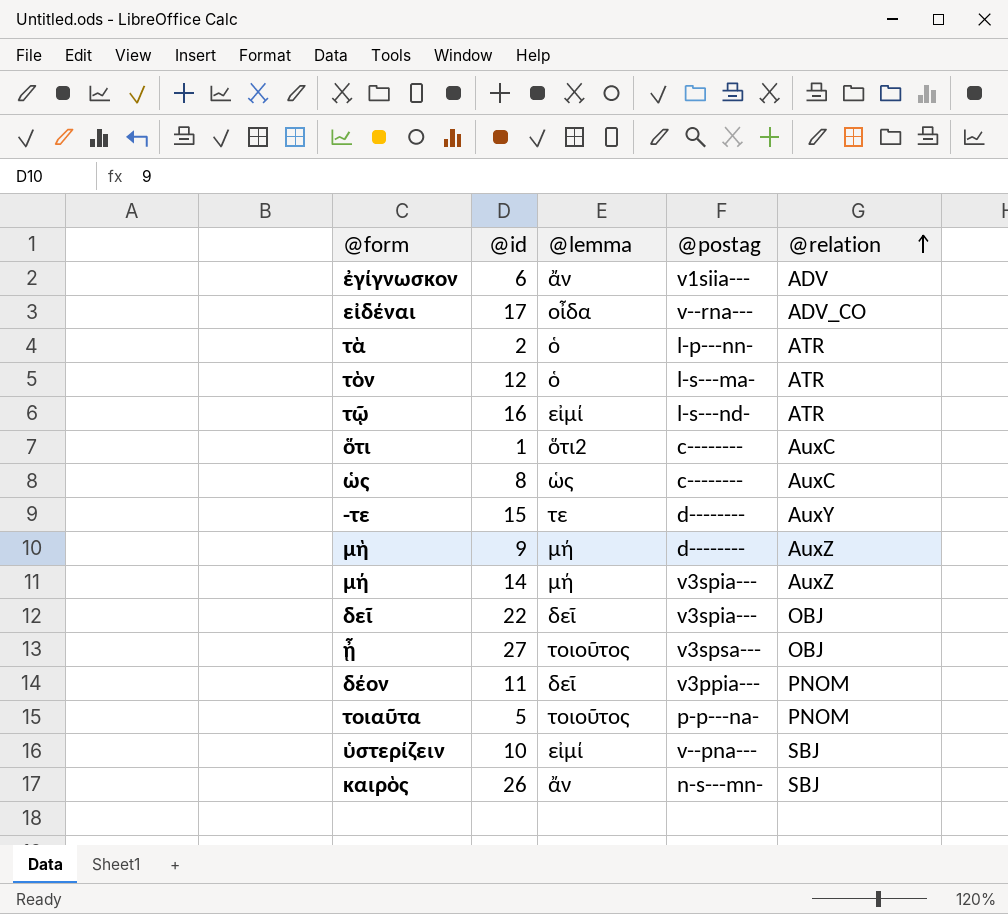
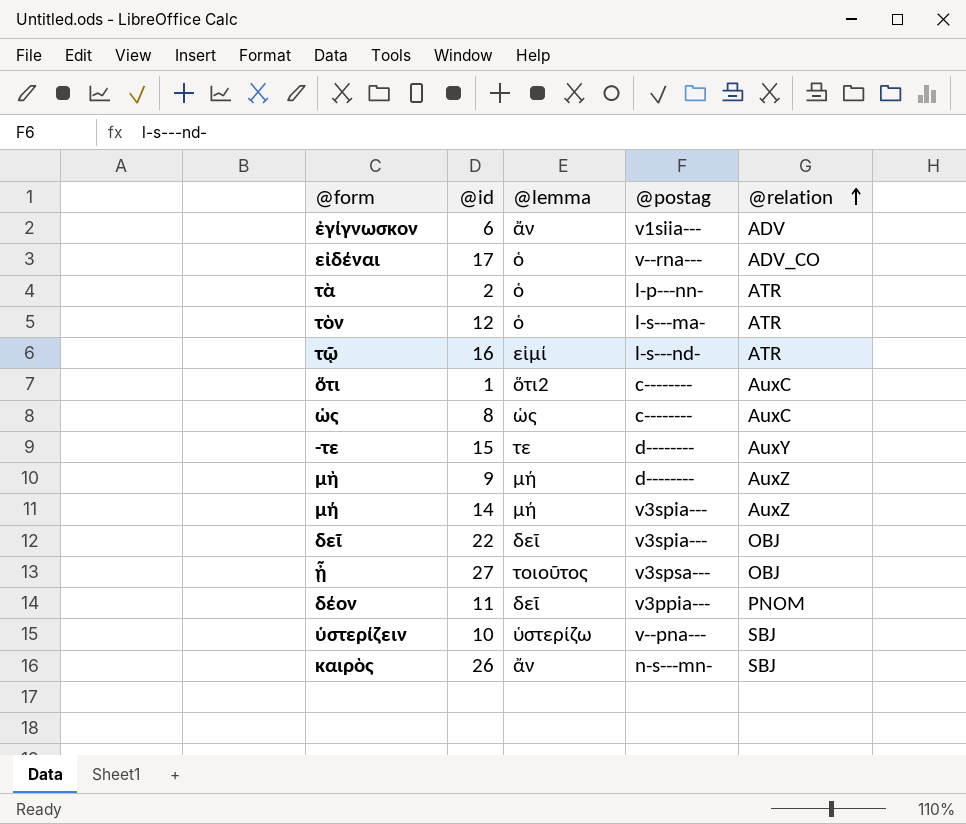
row τοιαῦτα: 5 | τοιοῦτος | p-p---na- | PNOM -> none
εἰδέναι | @lemma: οἶδα -> ὁ
ὑστερίζειν | @lemma: εἰμί -> ὑστερίζω

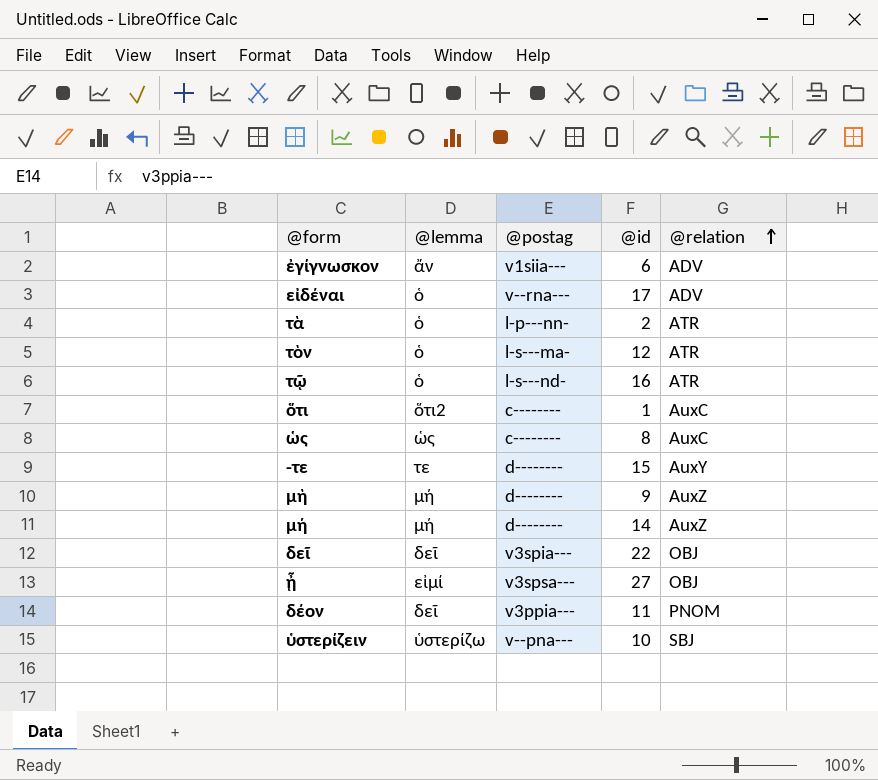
column @id | position: 2 -> 4
row καιρὸς: 26 | ἄν | n-s---mn- | SBJ -> none
εἰδέναι | @relation: ADV_CO -> ADV
τῷ | @lemma: εἰμί -> ὁ
μή | @postag: v3spia--- -> d--------
ᾖ | @lemma: τοιοῦτος -> εἰμί

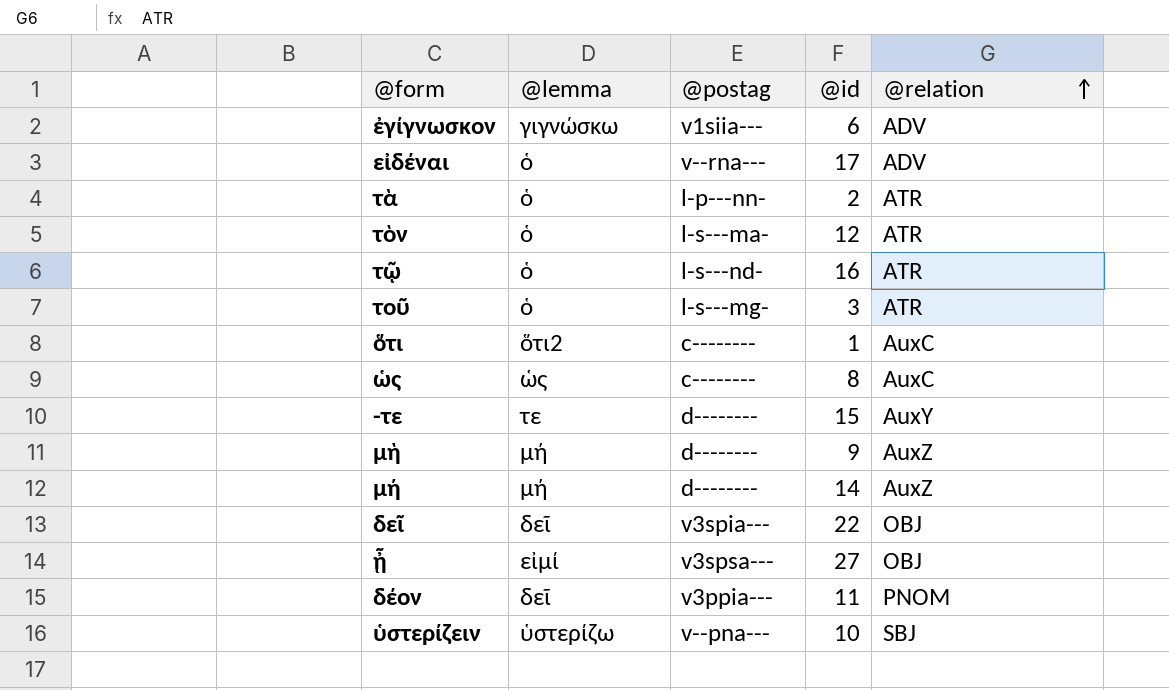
ἐγίγνωσκον | @lemma: ἄν -> γιγνώσκω
row τοῦ: none -> ὁ | l-s---mg- | 3 | ATR

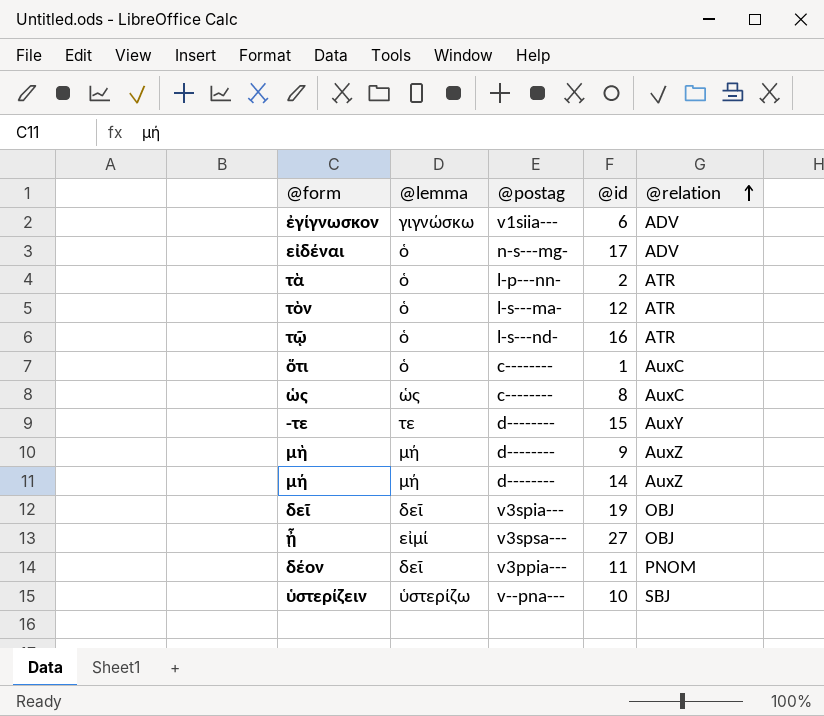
row τοῦ: ὁ | l-s---mg- | 3 | ATR -> none
εἰδέναι | @postag: v--rna--- -> n-s---mg-
ὅτι | @lemma: ὅτι2 -> ὁ
δεῖ | @id: 22 -> 19

